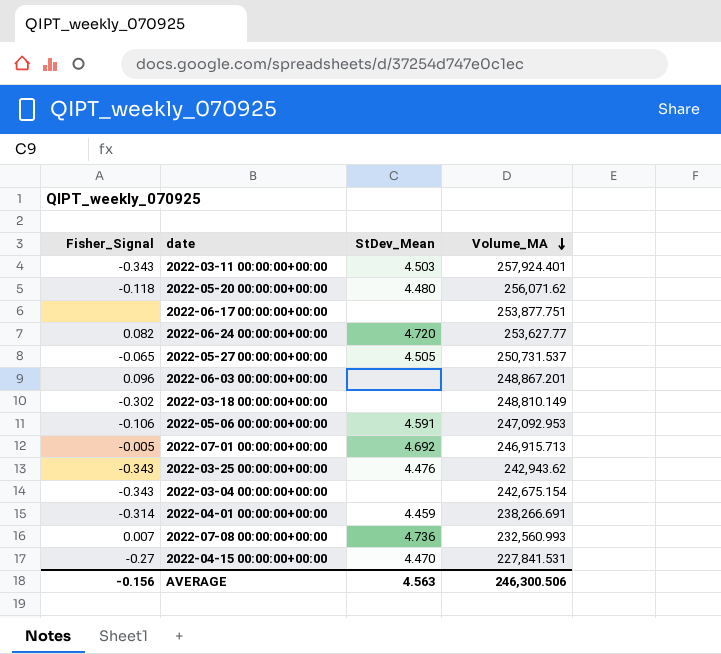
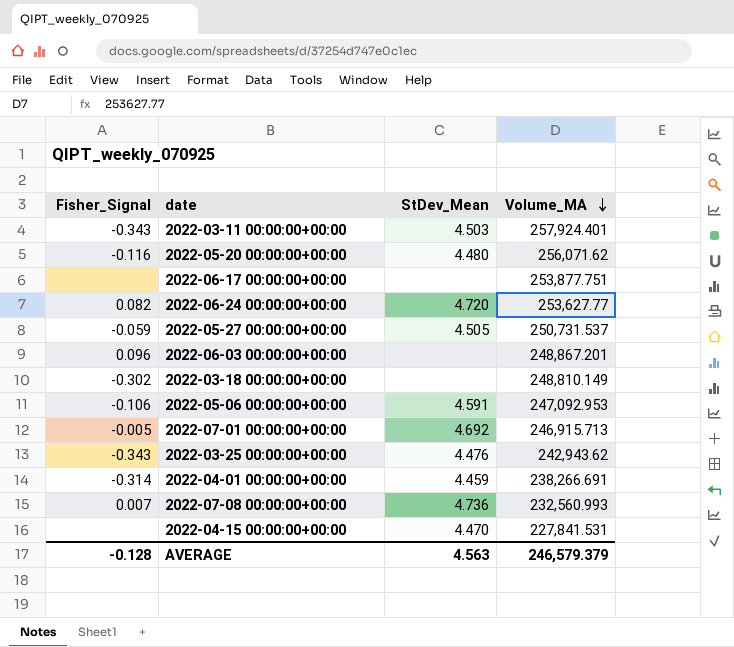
row 2022-03-04 00:00:00+00:00: -0.343 | none | 242,675.154 -> none
2022-05-20 00:00:00+00:00 | Fisher_Signal: -0.118 -> -0.116
2022-05-27 00:00:00+00:00 | Fisher_Signal: -0.065 -> -0.059
2022-04-15 00:00:00+00:00 | Fisher_Signal: -0.27 -> none
AVERAGE | Fisher_Signal: -0.156 -> -0.128
AVERAGE | Volume_MA: 246,300.506 -> 246,579.379

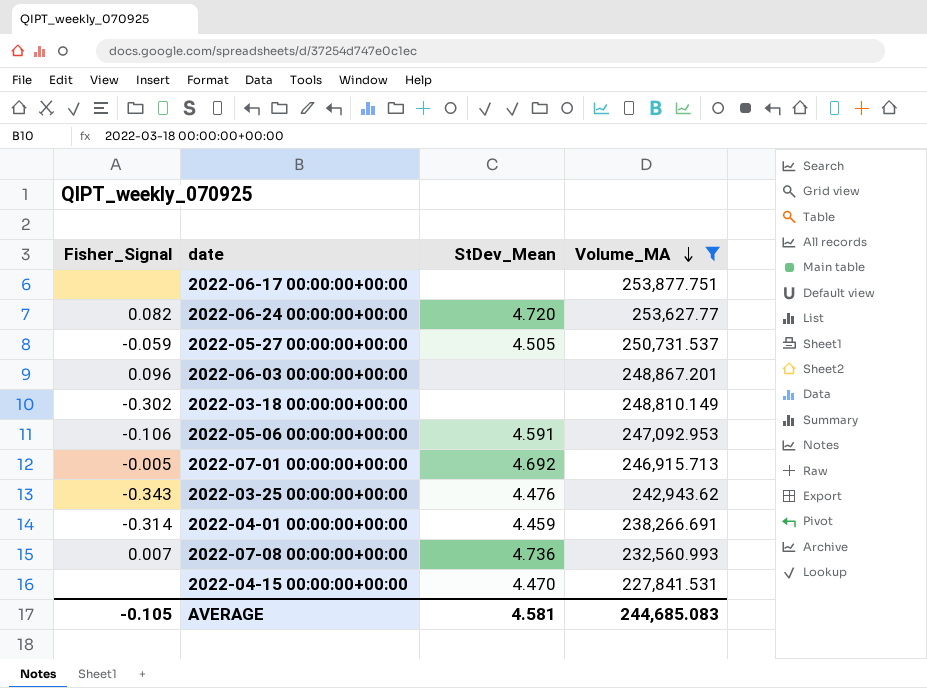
filter: none -> Volume_MA <= 253,877.751
AVERAGE | Fisher_Signal: -0.128 -> -0.105
AVERAGE | StDev_Mean: 4.563 -> 4.581
AVERAGE | Volume_MA: 246,579.379 -> 244,685.083

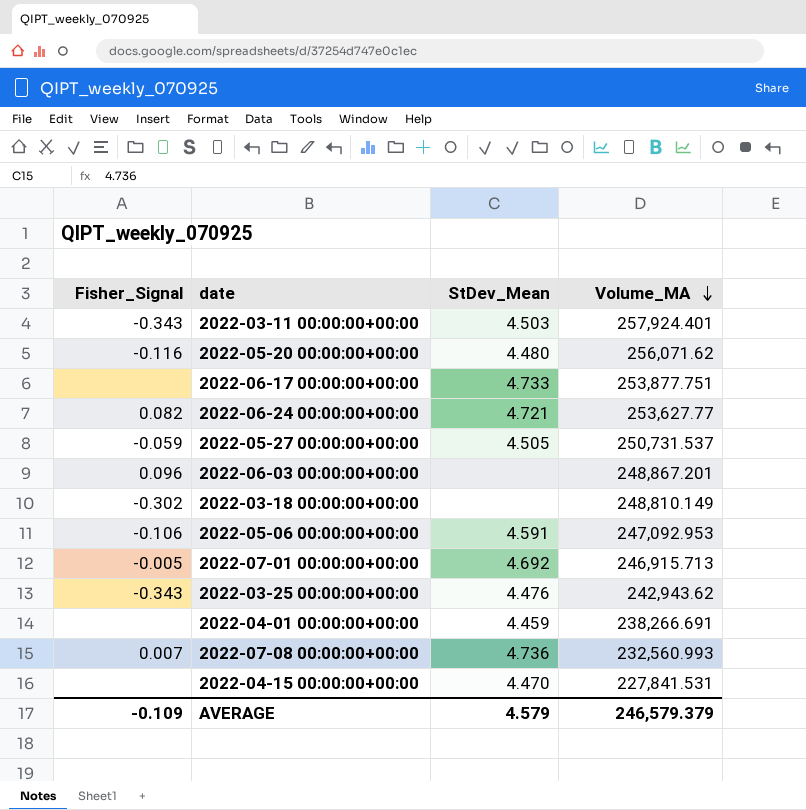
filter: Volume_MA <= 253,877.751 -> none
2022-06-17 00:00:00+00:00 | StDev_Mean: none -> 4.733
2022-06-24 00:00:00+00:00 | StDev_Mean: 4.720 -> 4.721
2022-04-01 00:00:00+00:00 | Fisher_Signal: -0.314 -> none
AVERAGE | Fisher_Signal: -0.105 -> -0.109
AVERAGE | StDev_Mean: 4.581 -> 4.579
AVERAGE | Volume_MA: 244,685.083 -> 246,579.379

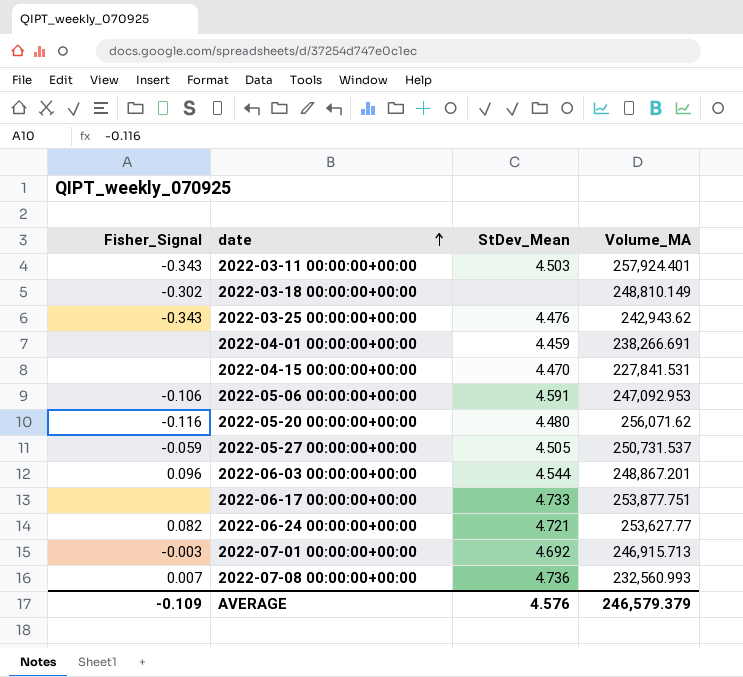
row order: Volume_MA descending -> date ascending
2022-06-03 00:00:00+00:00 | StDev_Mean: none -> 4.544
2022-07-01 00:00:00+00:00 | Fisher_Signal: -0.005 -> -0.003
AVERAGE | StDev_Mean: 4.579 -> 4.576

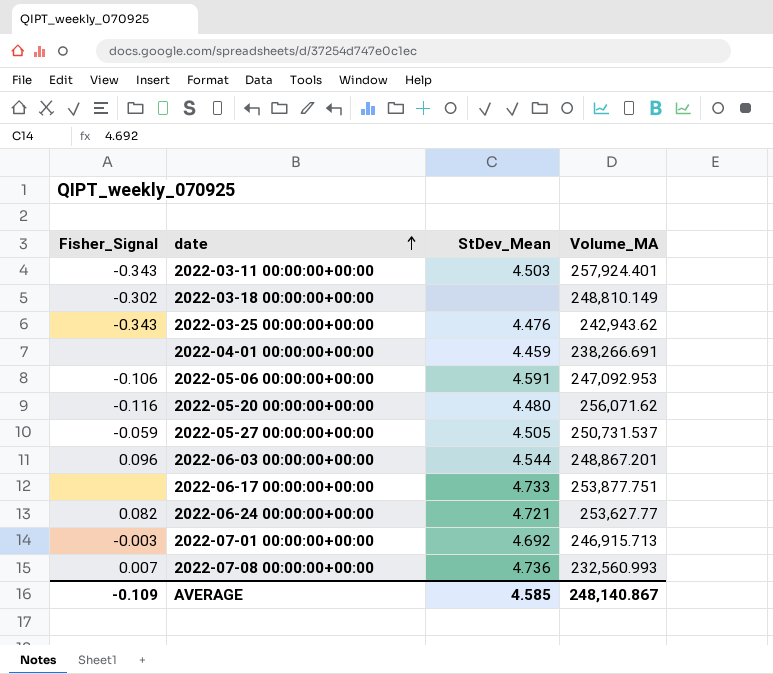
row 2022-04-15 00:00:00+00:00: none | 4.470 | 227,841.531 -> none
AVERAGE | StDev_Mean: 4.576 -> 4.585
AVERAGE | Volume_MA: 246,579.379 -> 248,140.867

